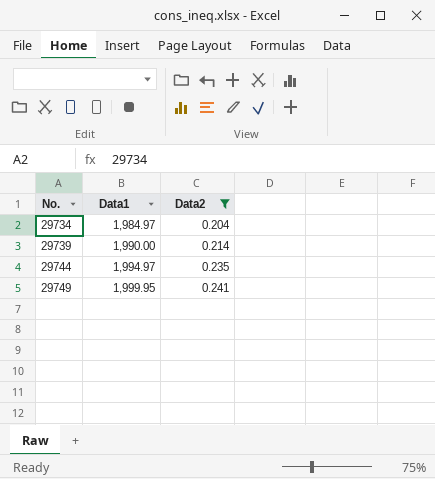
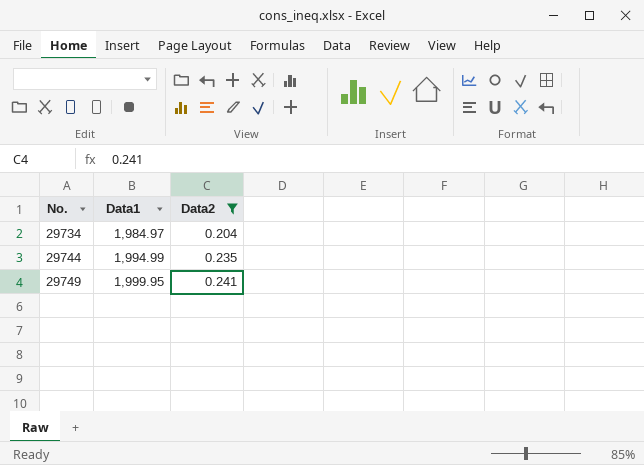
row 29739: 1,990.00 | 0.214 -> none
29744 | Data1: 1,994.97 -> 1,994.99

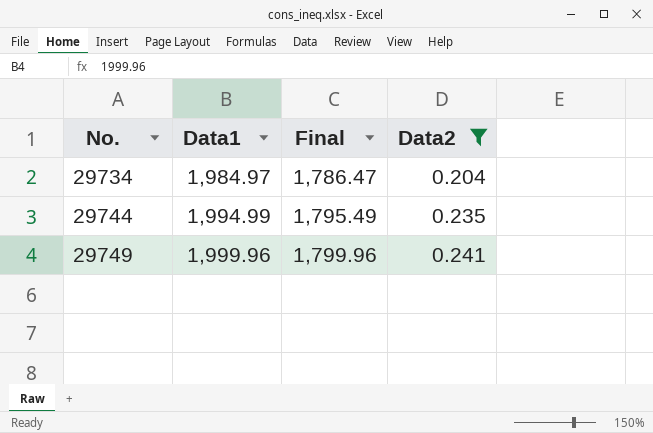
column Final | formula: none -> [Data1] * 0.9
29749 | Data1: 1,999.95 -> 1,999.96

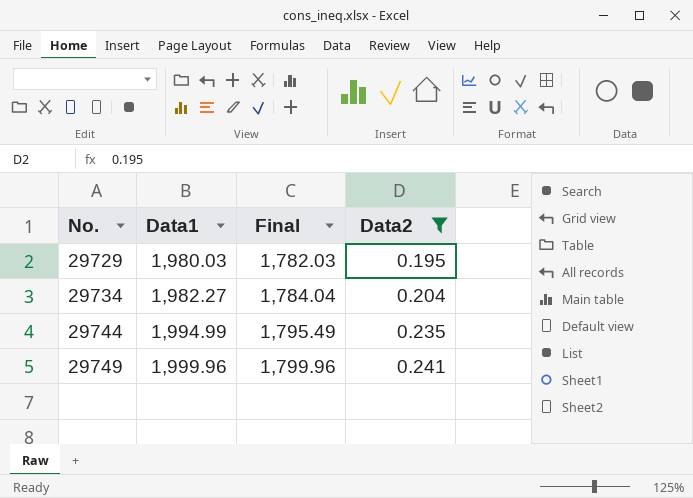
row 29729: none -> 1,980.03 | 1,782.03 | 0.195
29734 | Data1: 1,984.97 -> 1,982.27
29734 | Final: 1,786.47 -> 1,784.04

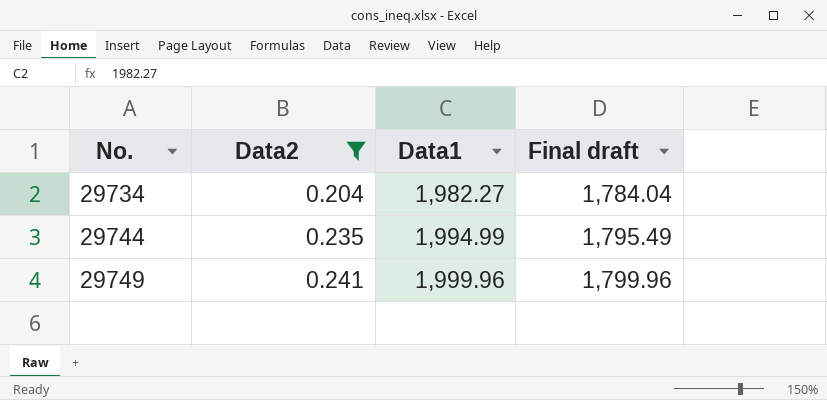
column Data2 | position: 4 -> 2
column name: Final -> Final draft
row 29729: 1,980.03 | 1,782.03 | 0.195 -> none

